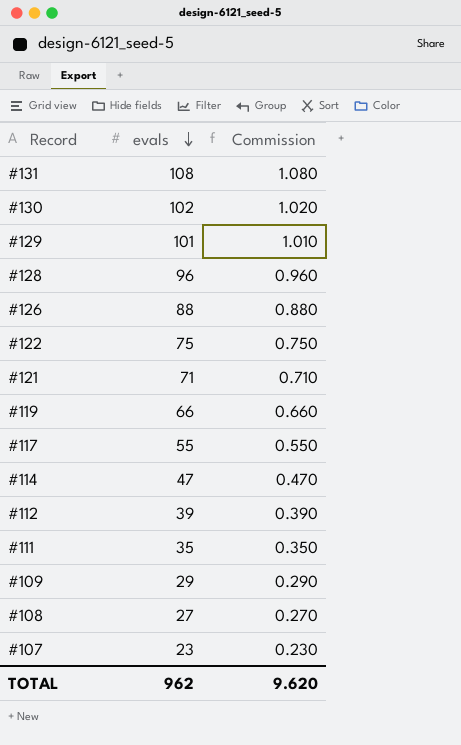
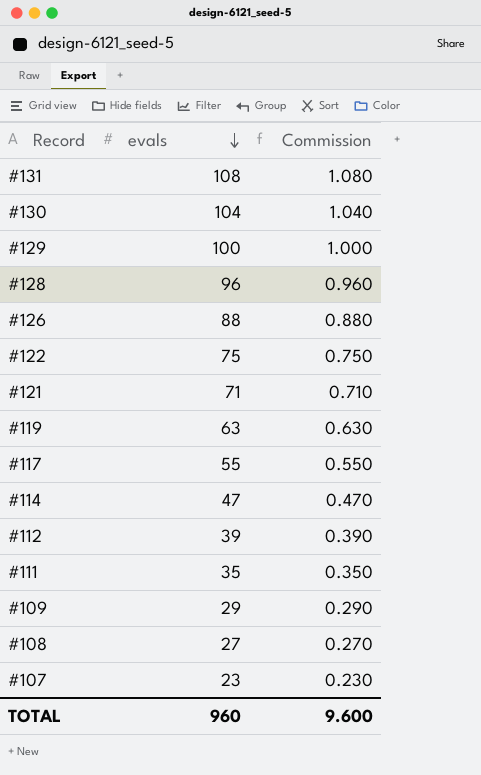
#130 | evals: 102 -> 104
#130 | Commission: 1.020 -> 1.040
#129 | evals: 101 -> 100
#129 | Commission: 1.010 -> 1.000
#119 | evals: 66 -> 63
#119 | Commission: 0.660 -> 0.630
TOTAL | evals: 962 -> 960
TOTAL | Commission: 9.620 -> 9.600

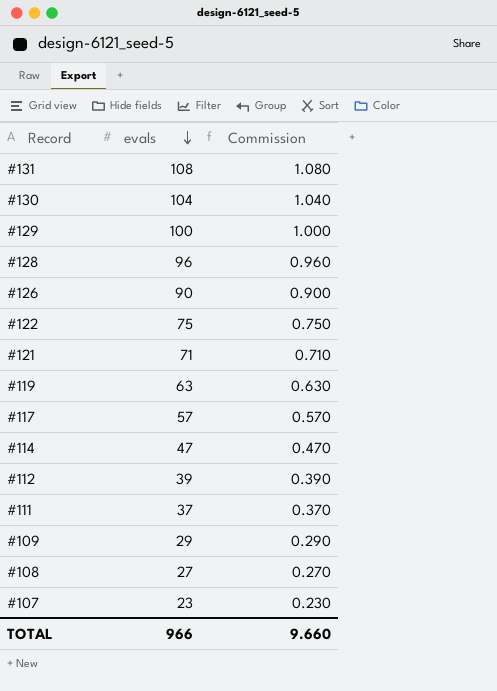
#126 | evals: 88 -> 90
#126 | Commission: 0.880 -> 0.900
#117 | evals: 55 -> 57
#117 | Commission: 0.550 -> 0.570
#111 | evals: 35 -> 37
#111 | Commission: 0.350 -> 0.370
TOTAL | evals: 960 -> 966
TOTAL | Commission: 9.600 -> 9.660

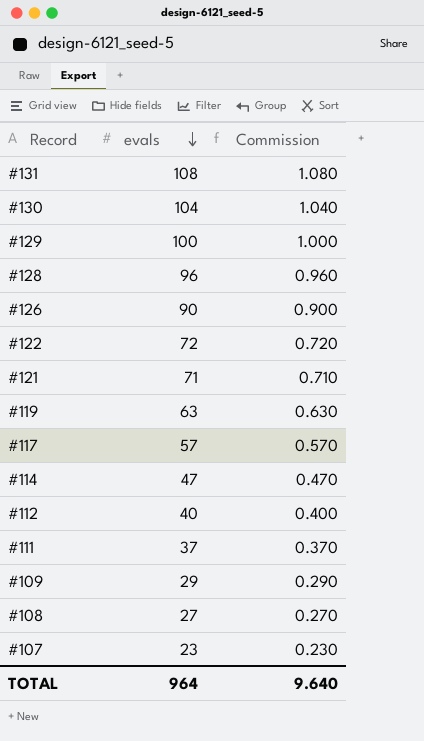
#122 | evals: 75 -> 72
#122 | Commission: 0.750 -> 0.720
#112 | evals: 39 -> 40
#112 | Commission: 0.390 -> 0.400
TOTAL | evals: 966 -> 964
TOTAL | Commission: 9.660 -> 9.640

